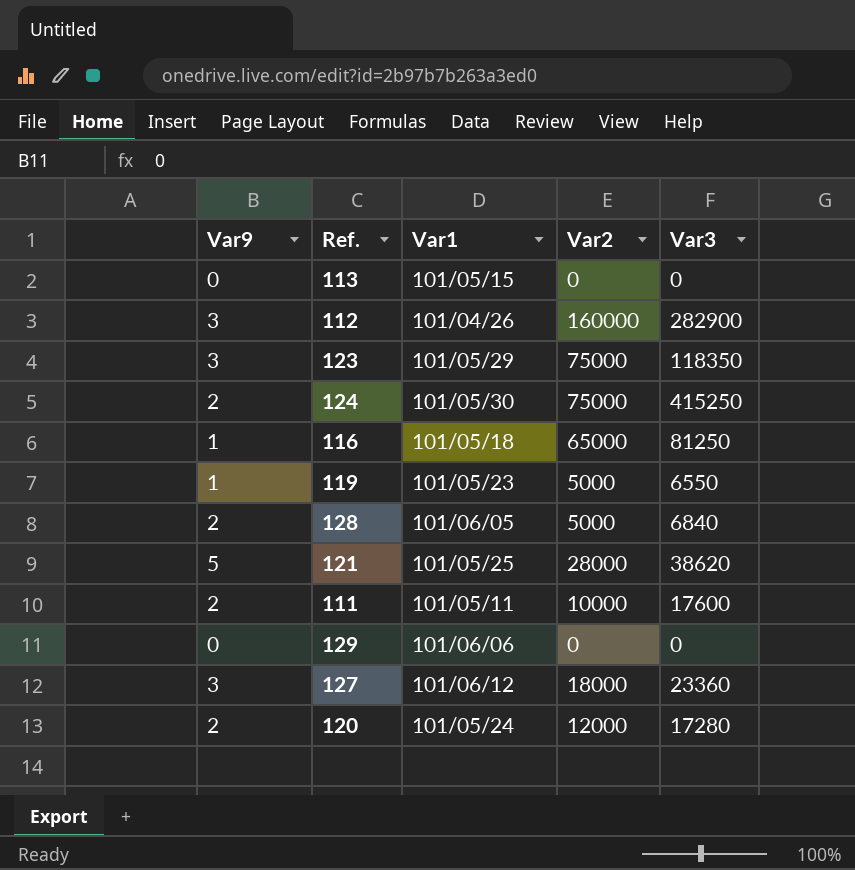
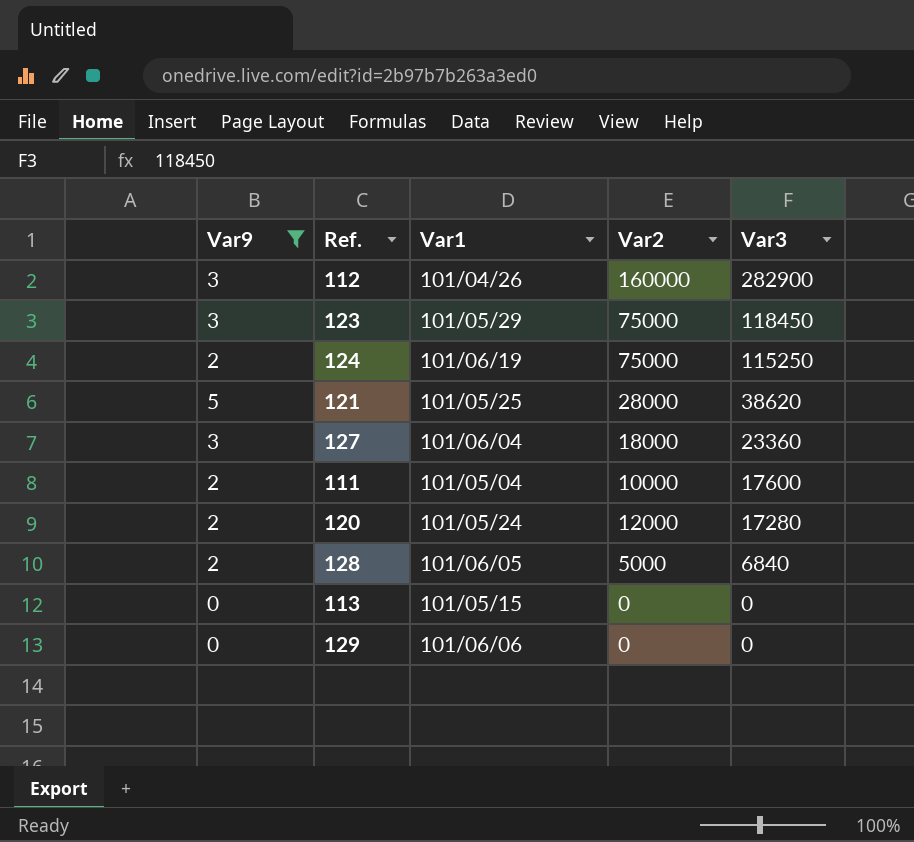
filter: none -> Var9 != 1
row order: none -> Var3 descending
123 | Var3: 118350 -> 118450
124 | Var1: 101/05/30 -> 101/06/19
124 | Var3: 415250 -> 115250
127 | Var1: 101/06/12 -> 101/06/04
111 | Var1: 101/05/11 -> 101/05/04

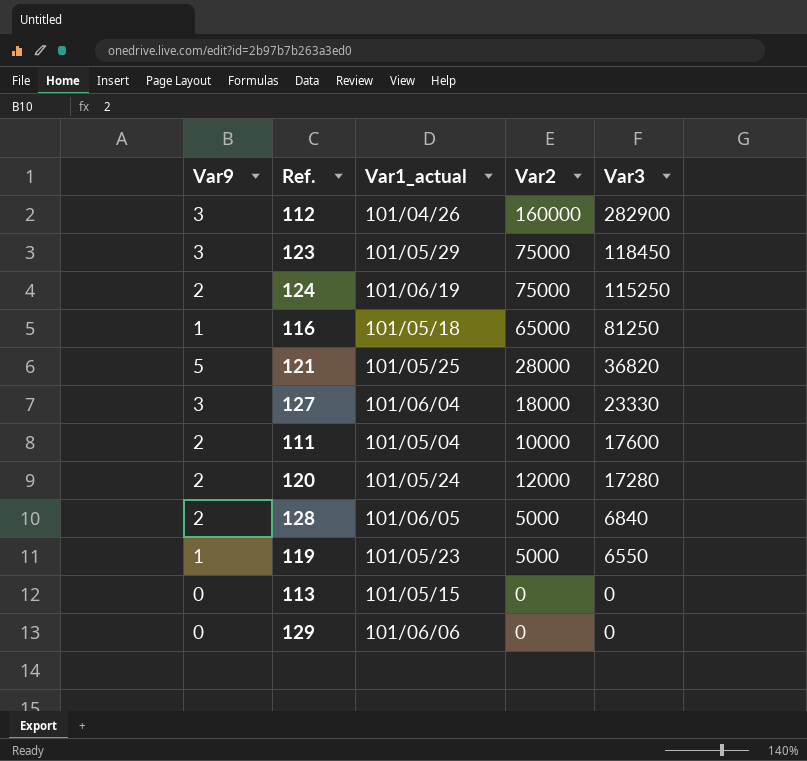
filter: Var9 != 1 -> none
column name: Var1 -> Var1_actual
121 | Var3: 38620 -> 36820
127 | Var3: 23360 -> 23330

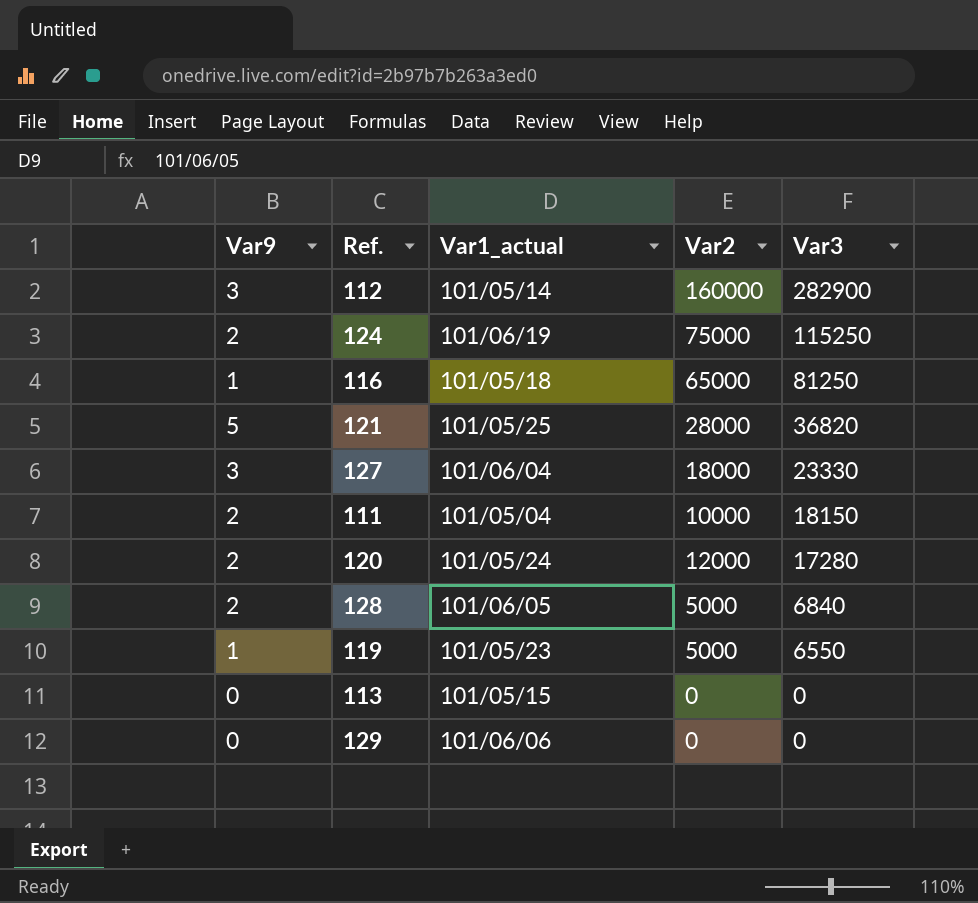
row 123: 3 | 101/05/29 | 75000 | 118450 -> none
112 | Var1_actual: 101/04/26 -> 101/05/14
111 | Var3: 17600 -> 18150

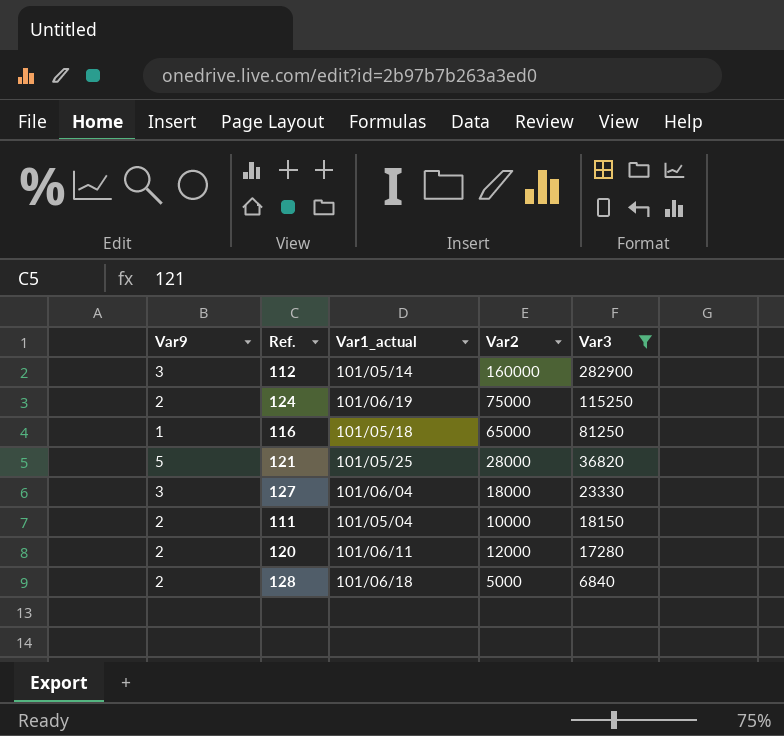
filter: none -> Var3 >= 6840
120 | Var1_actual: 101/05/24 -> 101/06/11
128 | Var1_actual: 101/06/05 -> 101/06/18

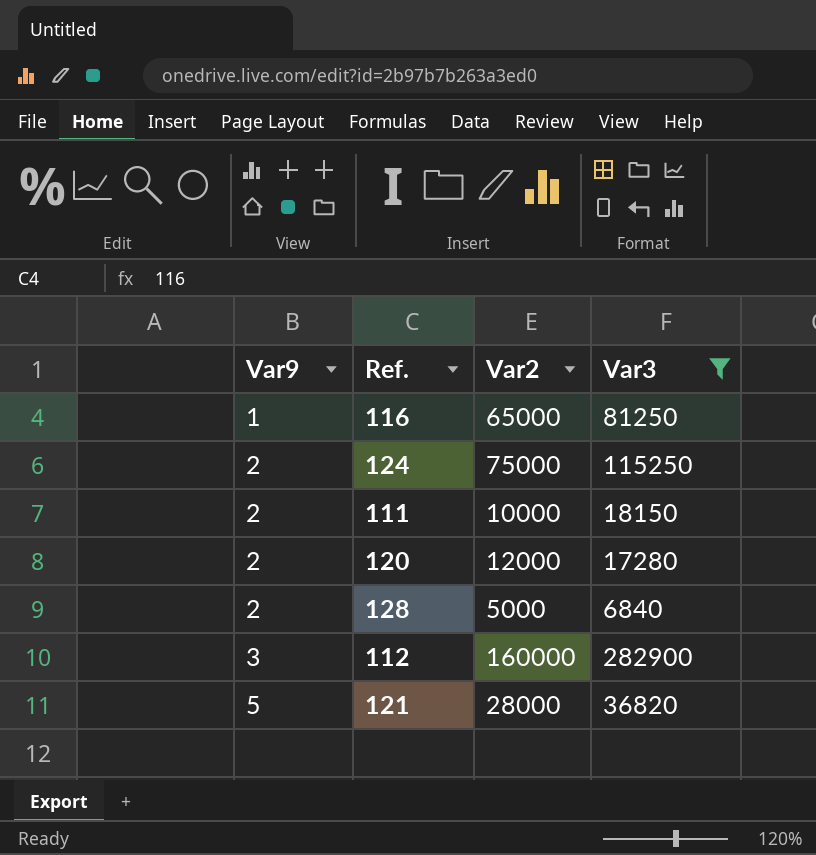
row order: Var3 descending -> Var9 ascending
column Var1_actual | position: 3 -> none
row 127: 3 | 101/06/04 | 18000 | 23330 -> none

